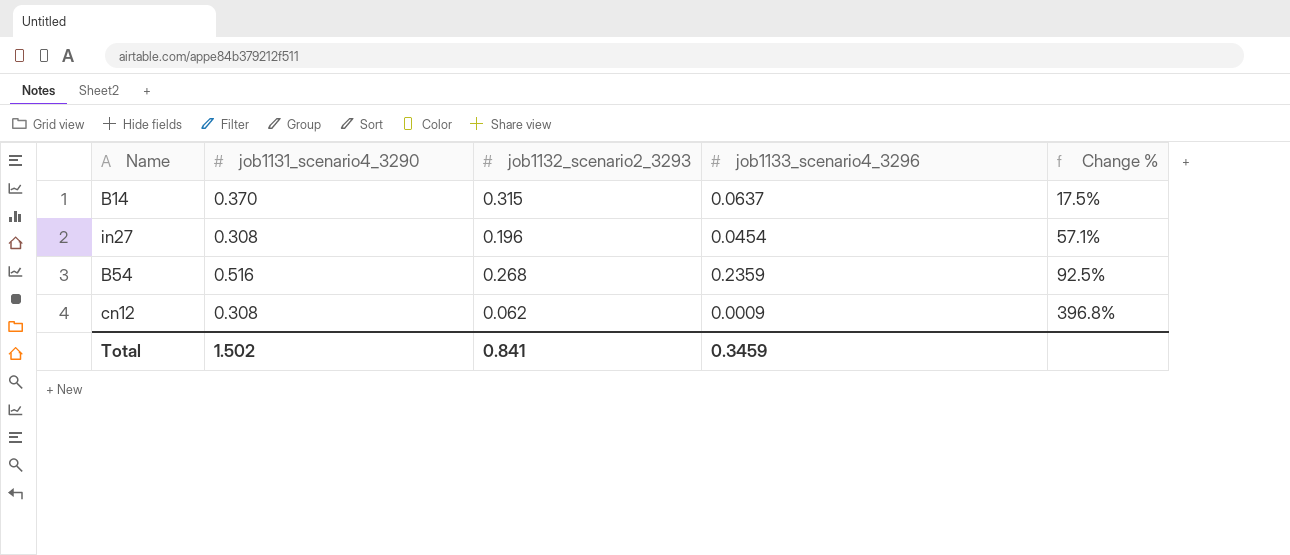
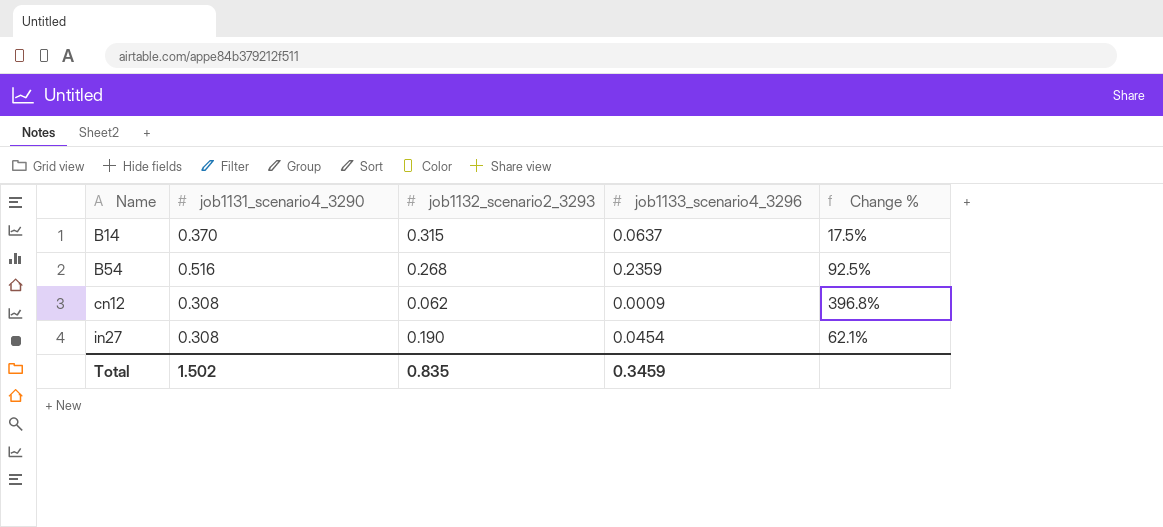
row order: Change % ascending -> Name ascending
in27 | job1132_scenario2_3293: 0.196 -> 0.190
in27 | Change %: 57.1% -> 62.1%
Total | job1132_scenario2_3293: 0.841 -> 0.835

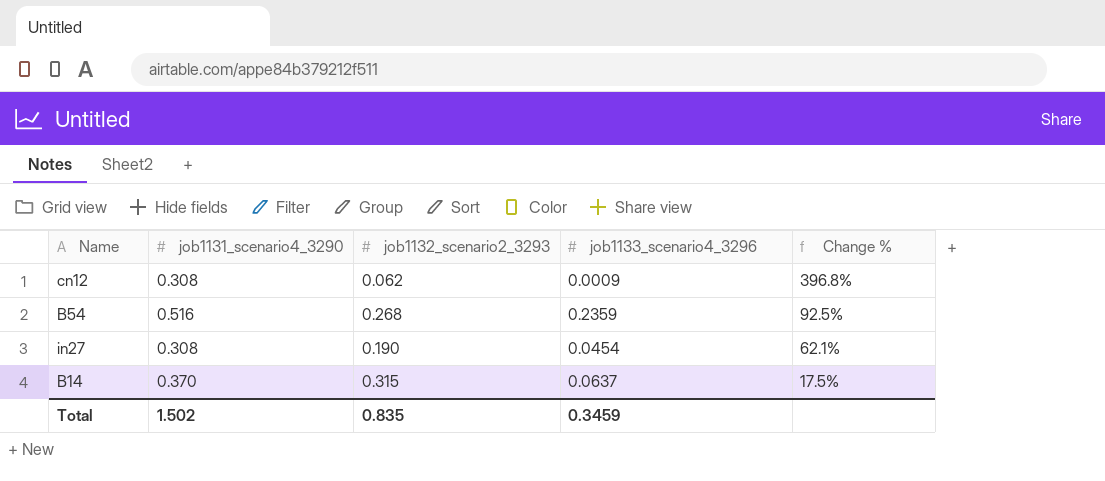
row order: Name ascending -> Change % descending

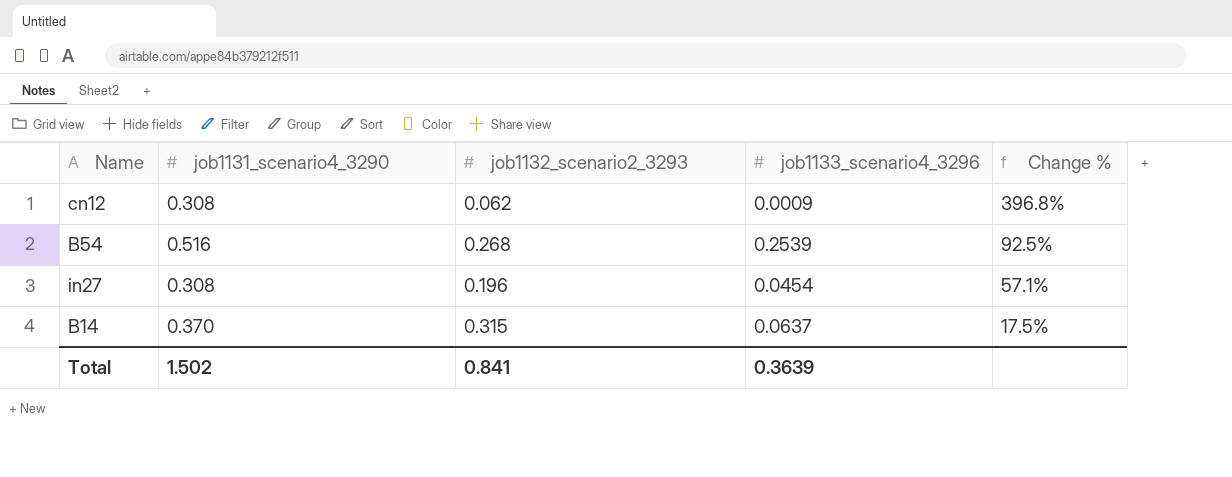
B54 | job1133_scenario4_3296: 0.2359 -> 0.2539
in27 | job1132_scenario2_3293: 0.190 -> 0.196
in27 | Change %: 62.1% -> 57.1%
Total | job1132_scenario2_3293: 0.835 -> 0.841
Total | job1133_scenario4_3296: 0.3459 -> 0.3639

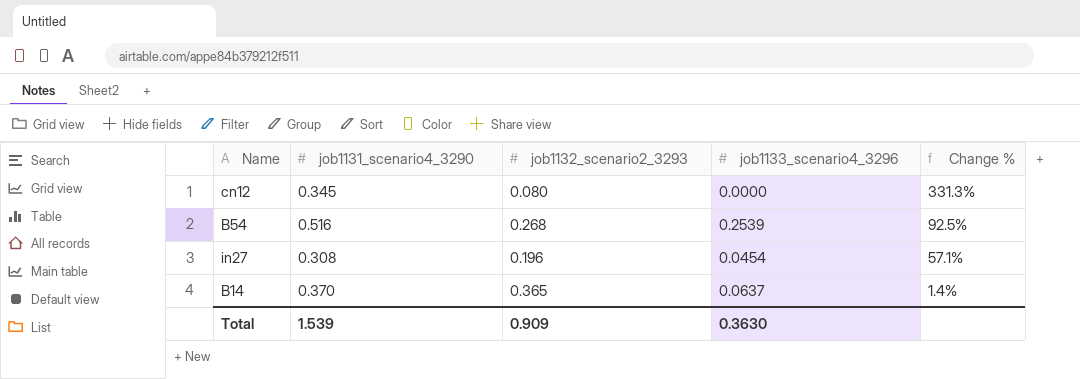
cn12 | job1131_scenario4_3290: 0.308 -> 0.345
cn12 | job1132_scenario2_3293: 0.062 -> 0.080
cn12 | job1133_scenario4_3296: 0.0009 -> 0.0000
cn12 | Change %: 396.8% -> 331.3%
B14 | job1132_scenario2_3293: 0.315 -> 0.365
B14 | Change %: 17.5% -> 1.4%
Total | job1131_scenario4_3290: 1.502 -> 1.539
Total | job1132_scenario2_3293: 0.841 -> 0.909
Total | job1133_scenario4_3296: 0.3639 -> 0.3630

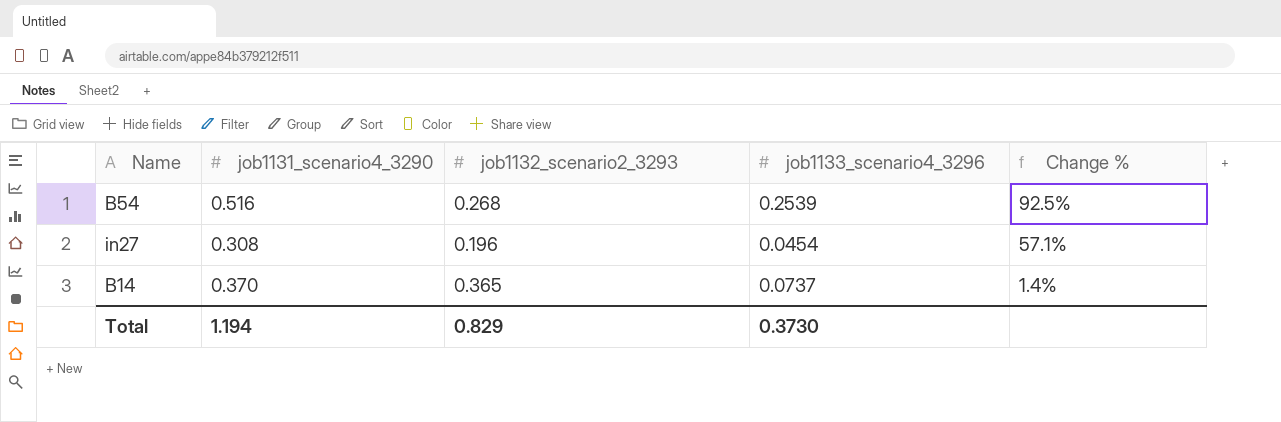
row cn12: 0.345 | 0.080 | 0.0000 | 331.3% -> none
B14 | job1133_scenario4_3296: 0.0637 -> 0.0737
Total | job1131_scenario4_3290: 1.539 -> 1.194
Total | job1132_scenario2_3293: 0.909 -> 0.829
Total | job1133_scenario4_3296: 0.3630 -> 0.3730

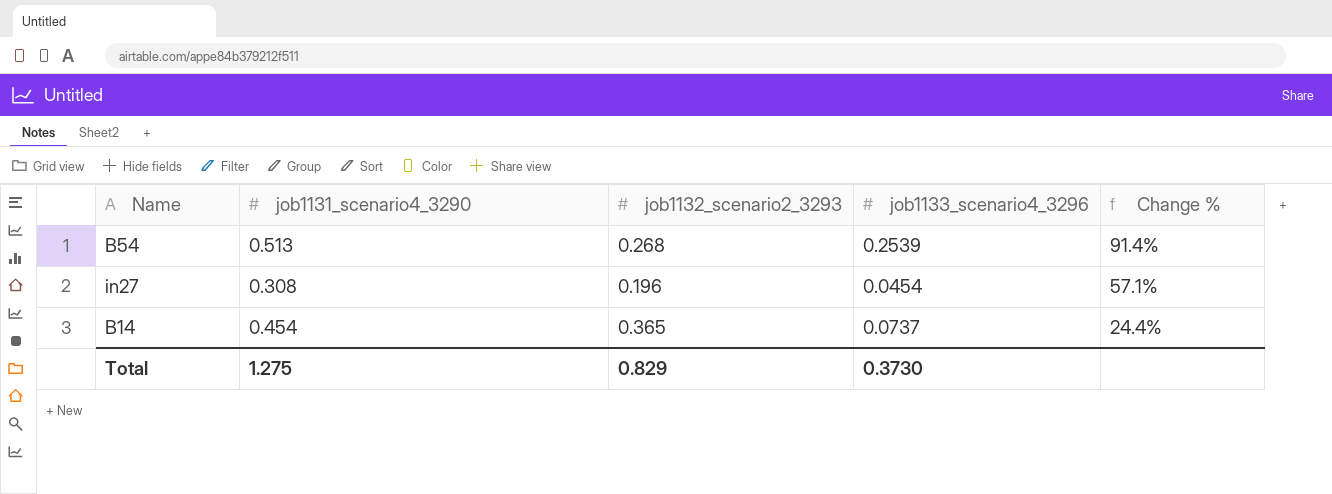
B54 | job1131_scenario4_3290: 0.516 -> 0.513
B54 | Change %: 92.5% -> 91.4%
B14 | job1131_scenario4_3290: 0.370 -> 0.454
B14 | Change %: 1.4% -> 24.4%
Total | job1131_scenario4_3290: 1.194 -> 1.275

